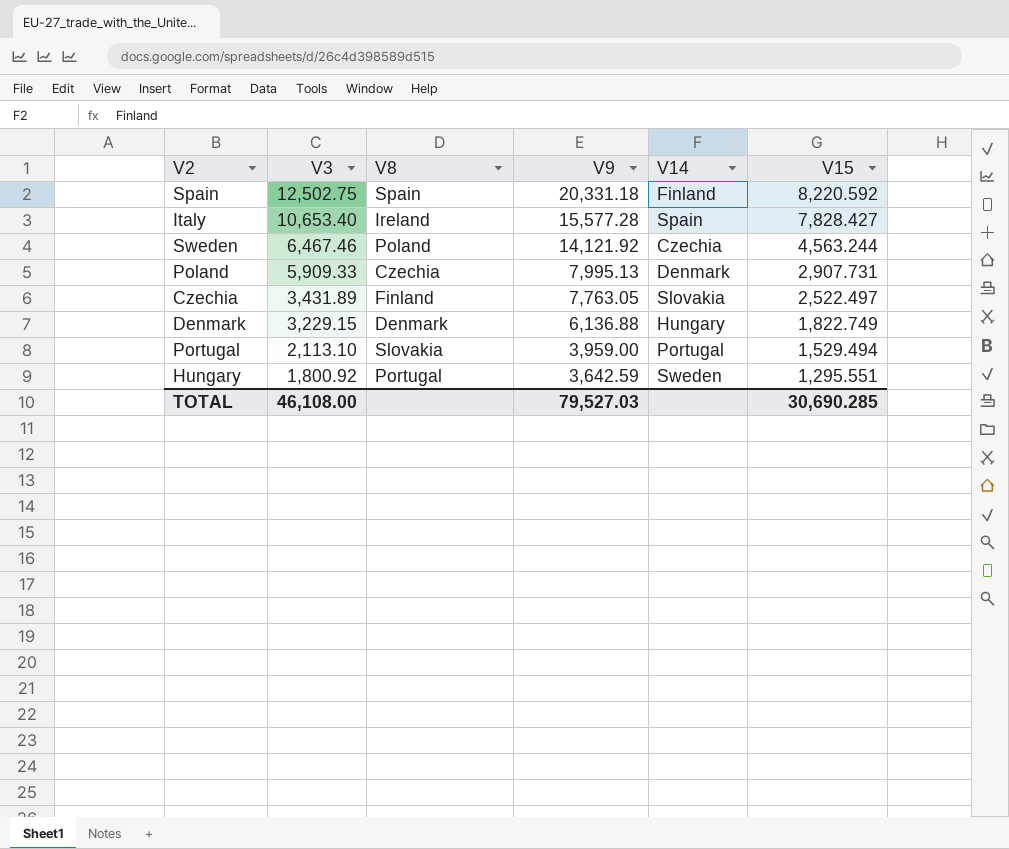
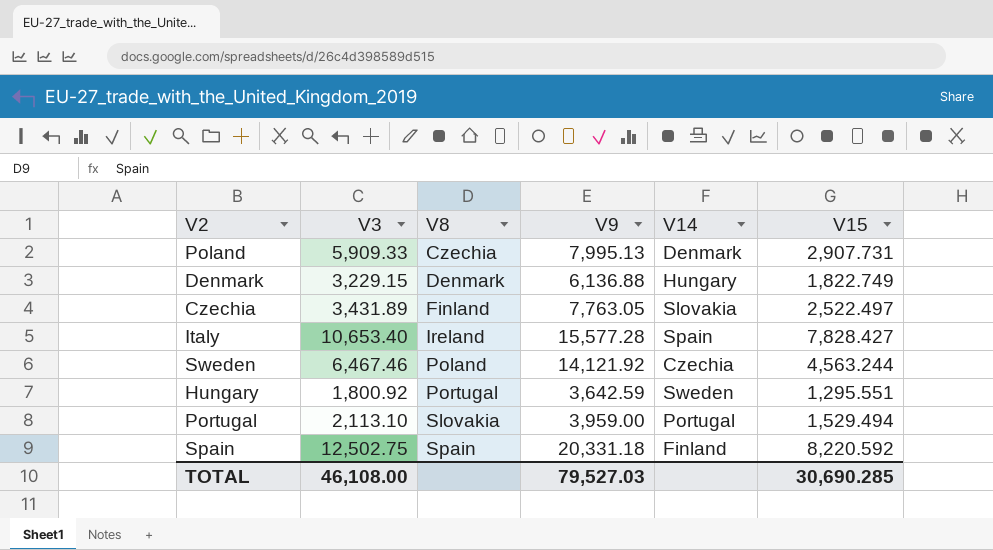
row order: V3 descending -> V8 ascending

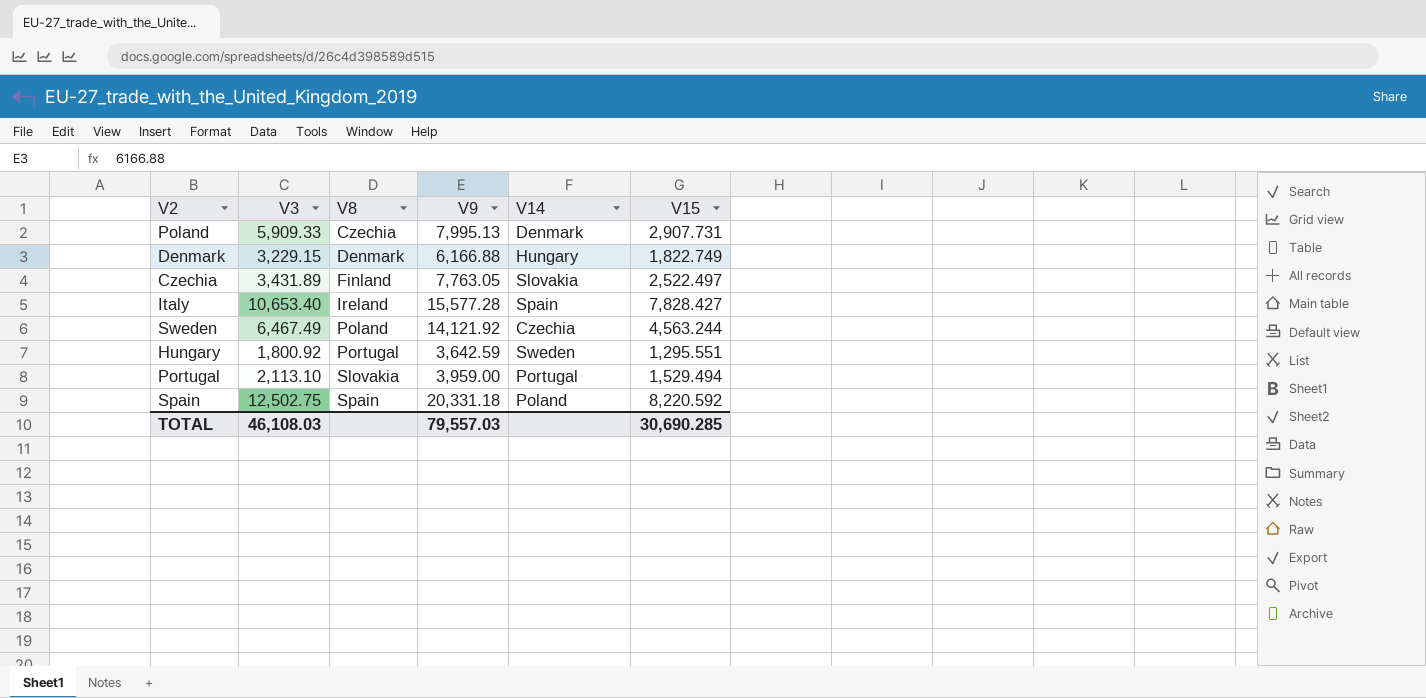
Denmark | V9: 6,136.88 -> 6,166.88
Sweden | V3: 6,467.46 -> 6,467.49
Spain | V14: Finland -> Poland
TOTAL | V3: 46,108.00 -> 46,108.03
TOTAL | V9: 79,527.03 -> 79,557.03

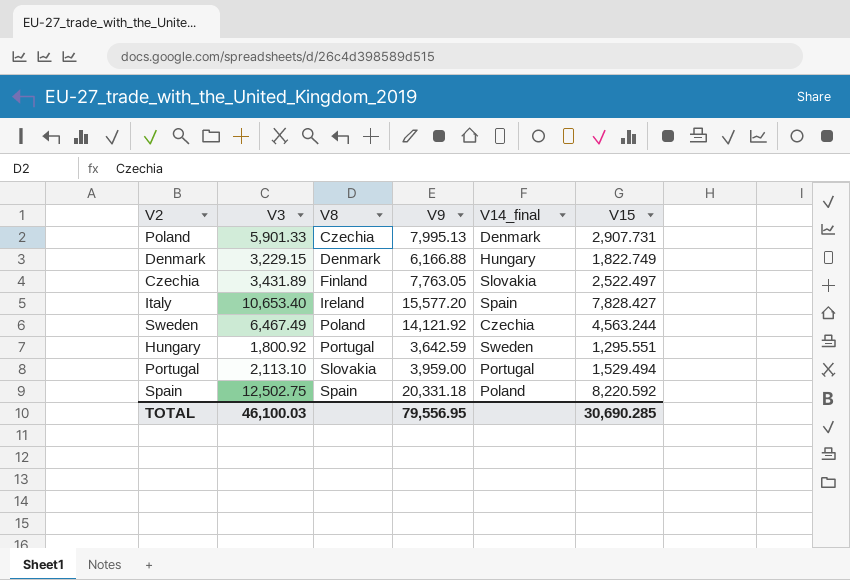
column name: V14 -> V14_final
Poland | V3: 5,909.33 -> 5,901.33
Italy | V9: 15,577.28 -> 15,577.20
TOTAL | V3: 46,108.03 -> 46,100.03
TOTAL | V9: 79,557.03 -> 79,556.95

